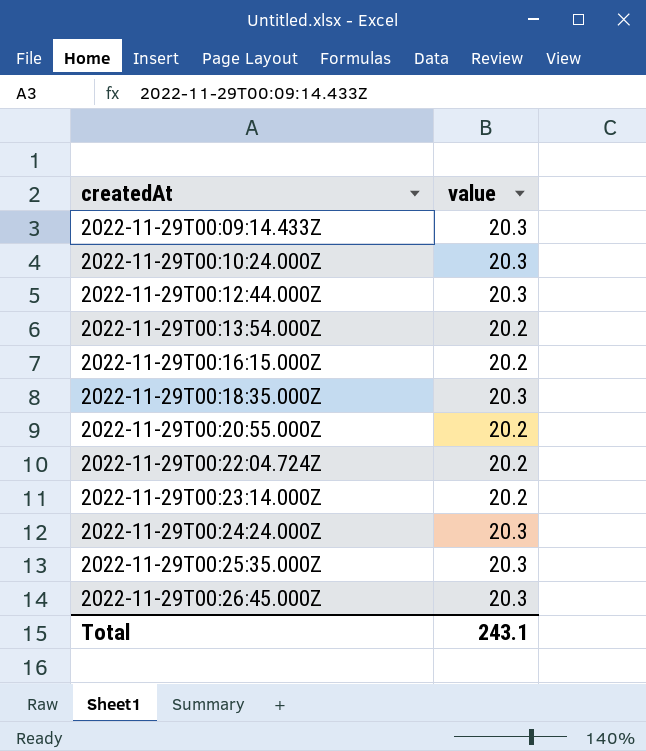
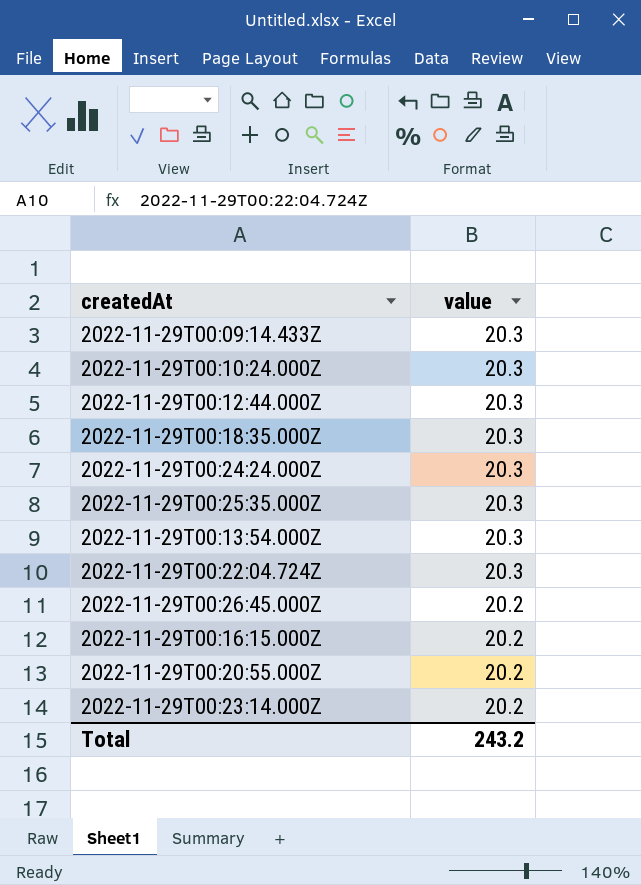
row order: createdAt ascending -> value descending
2022-11-29T00:13:54.000Z | value: 20.2 -> 20.3
2022-11-29T00:22:04.724Z | value: 20.2 -> 20.3
2022-11-29T00:26:45.000Z | value: 20.3 -> 20.2
Total | value: 243.1 -> 243.2

